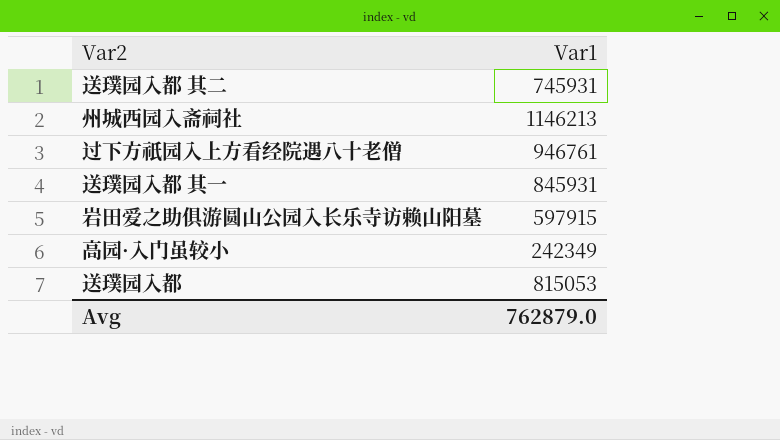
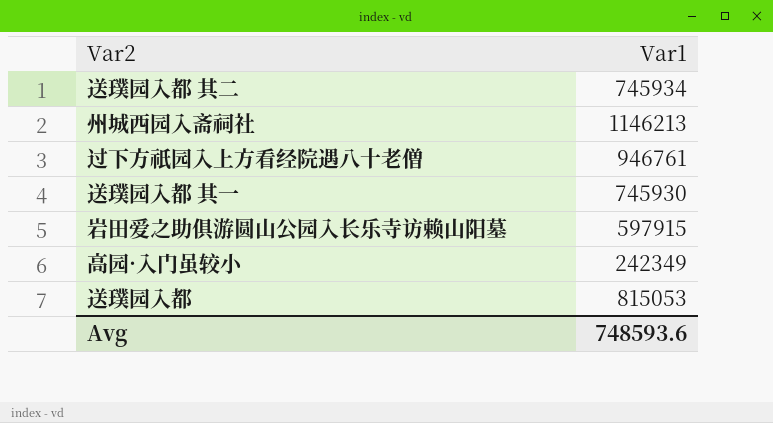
送璞园入都 其二 | Var1: 745931 -> 745934
送璞园入都 其一 | Var1: 845931 -> 745930
Avg | Var1: 762879.0 -> 748593.6

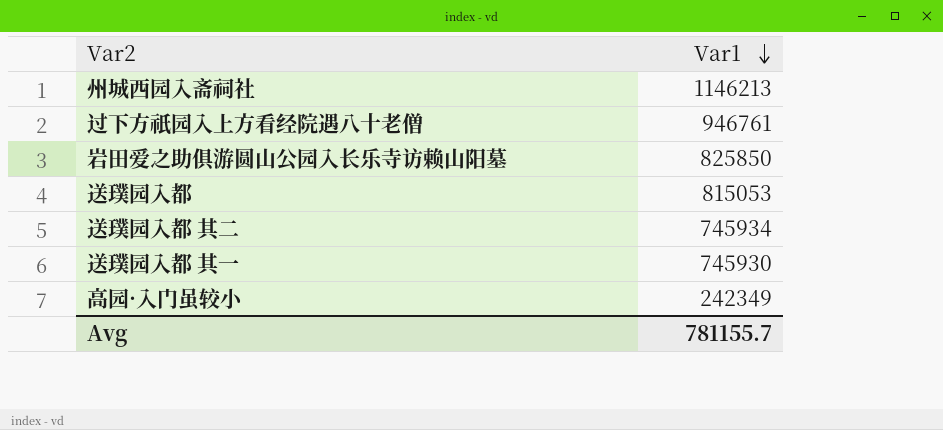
row order: none -> Var1 descending
岩田爱之助俱游圆山公园入长乐寺访赖山阳墓 | Var1: 597915 -> 825850
Avg | Var1: 748593.6 -> 781155.7

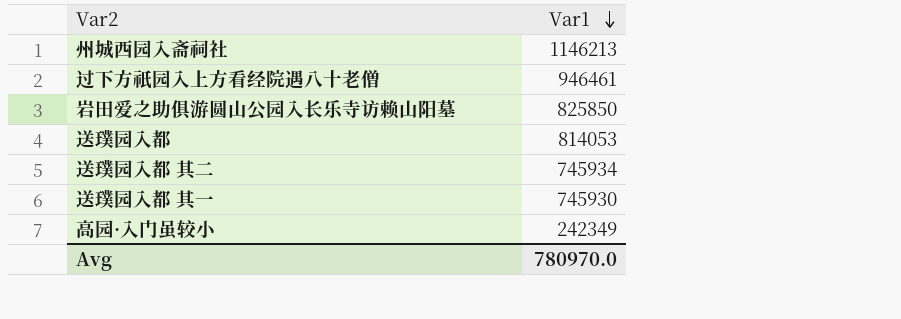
过下方祇园入上方看经院遇八十老僧 | Var1: 946761 -> 946461
送璞园入都 | Var1: 815053 -> 814053
Avg | Var1: 781155.7 -> 780970.0

